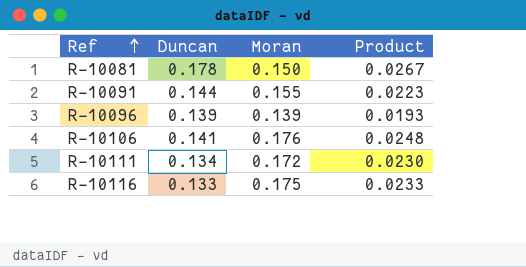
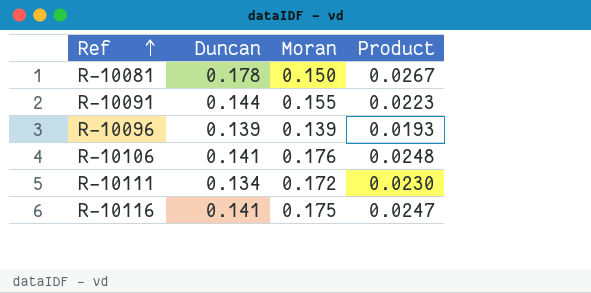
R-10116 | Duncan: 0.133 -> 0.141
R-10116 | Product: 0.0233 -> 0.0247

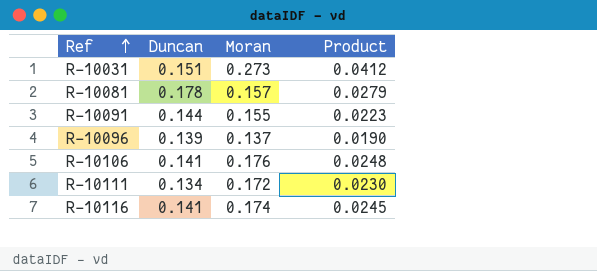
row R-10031: none -> 0.151 | 0.273 | 0.0412
R-10081 | Moran: 0.150 -> 0.157
R-10081 | Product: 0.0267 -> 0.0279
R-10096 | Moran: 0.139 -> 0.137
R-10096 | Product: 0.0193 -> 0.0190
R-10116 | Moran: 0.175 -> 0.174
R-10116 | Product: 0.0247 -> 0.0245

